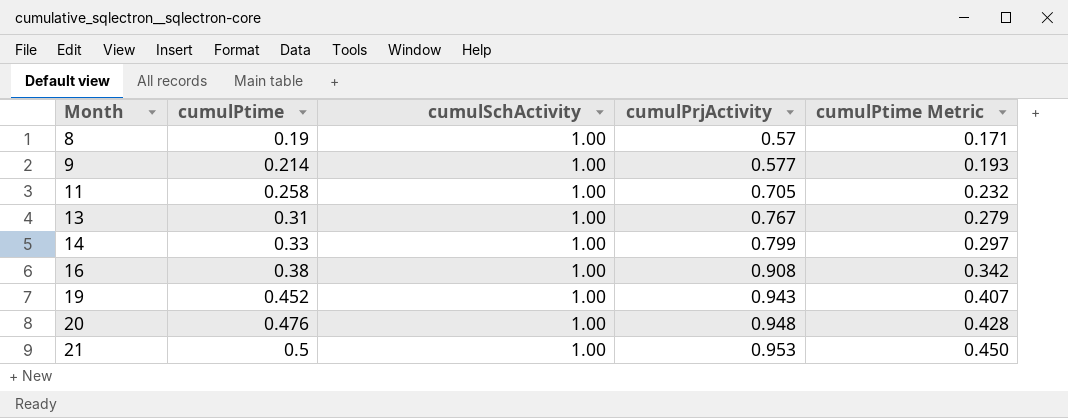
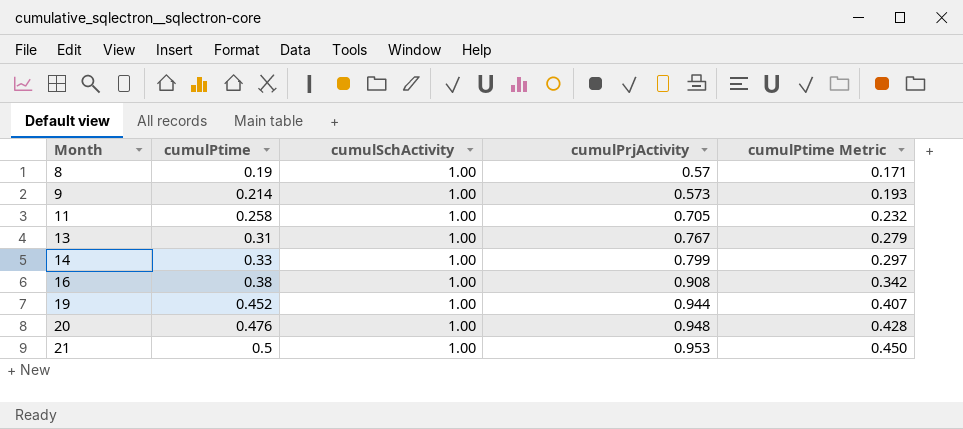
9 | cumulPrjActivity: 0.577 -> 0.573
19 | cumulPrjActivity: 0.943 -> 0.944

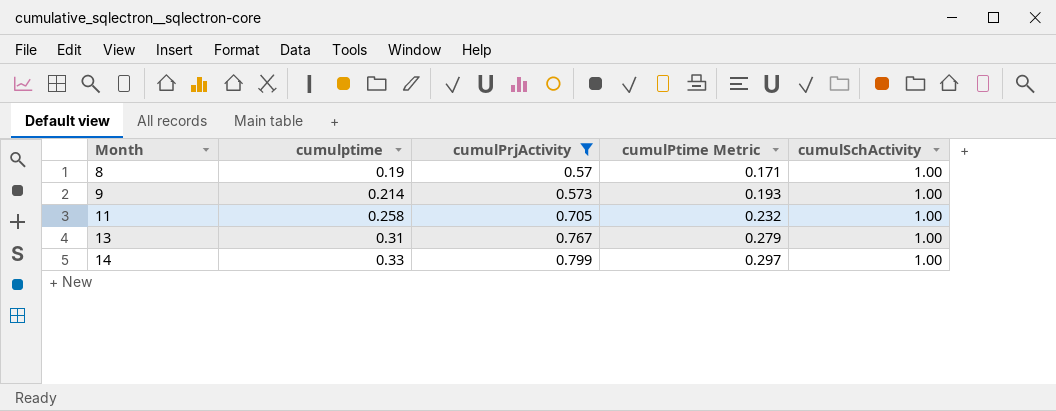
filter: none -> cumulPrjActivity <= 0.799
column name: cumulPtime -> cumulptime
column cumulSchActivity | position: 3 -> 5

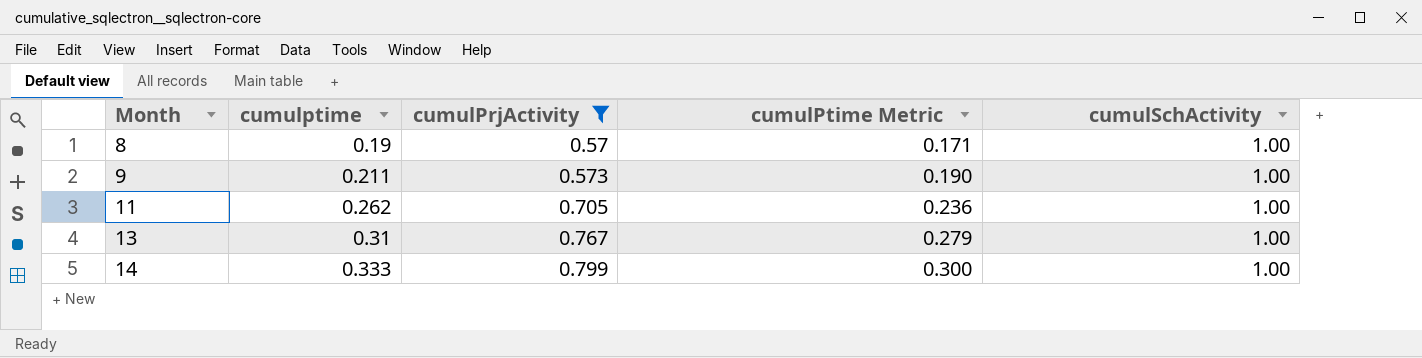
9 | cumulptime: 0.214 -> 0.211
9 | cumulPtime Metric: 0.193 -> 0.190
11 | cumulptime: 0.258 -> 0.262
11 | cumulPtime Metric: 0.232 -> 0.236
14 | cumulptime: 0.33 -> 0.333
14 | cumulPtime Metric: 0.297 -> 0.300

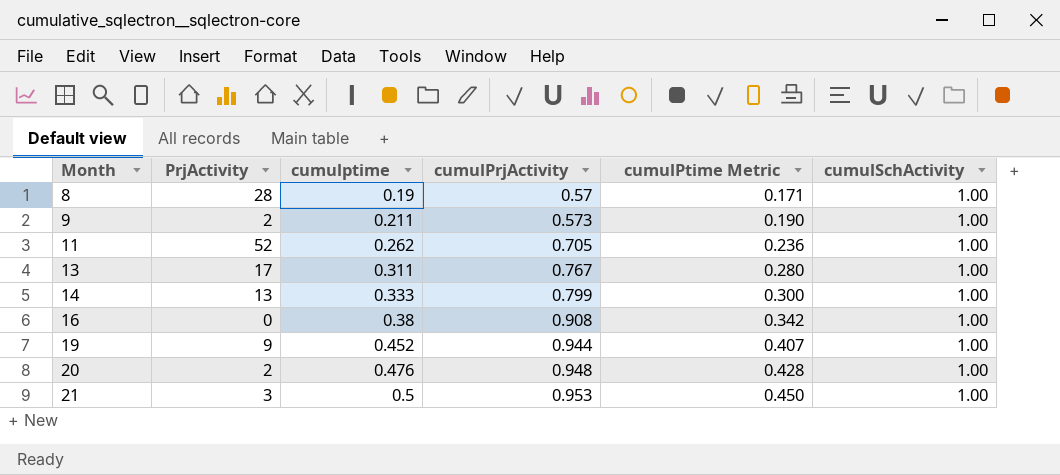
filter: cumulPrjActivity <= 0.799 -> none
column PrjActivity | position: none -> 2
13 | cumulptime: 0.31 -> 0.311
13 | cumulPtime Metric: 0.279 -> 0.280

